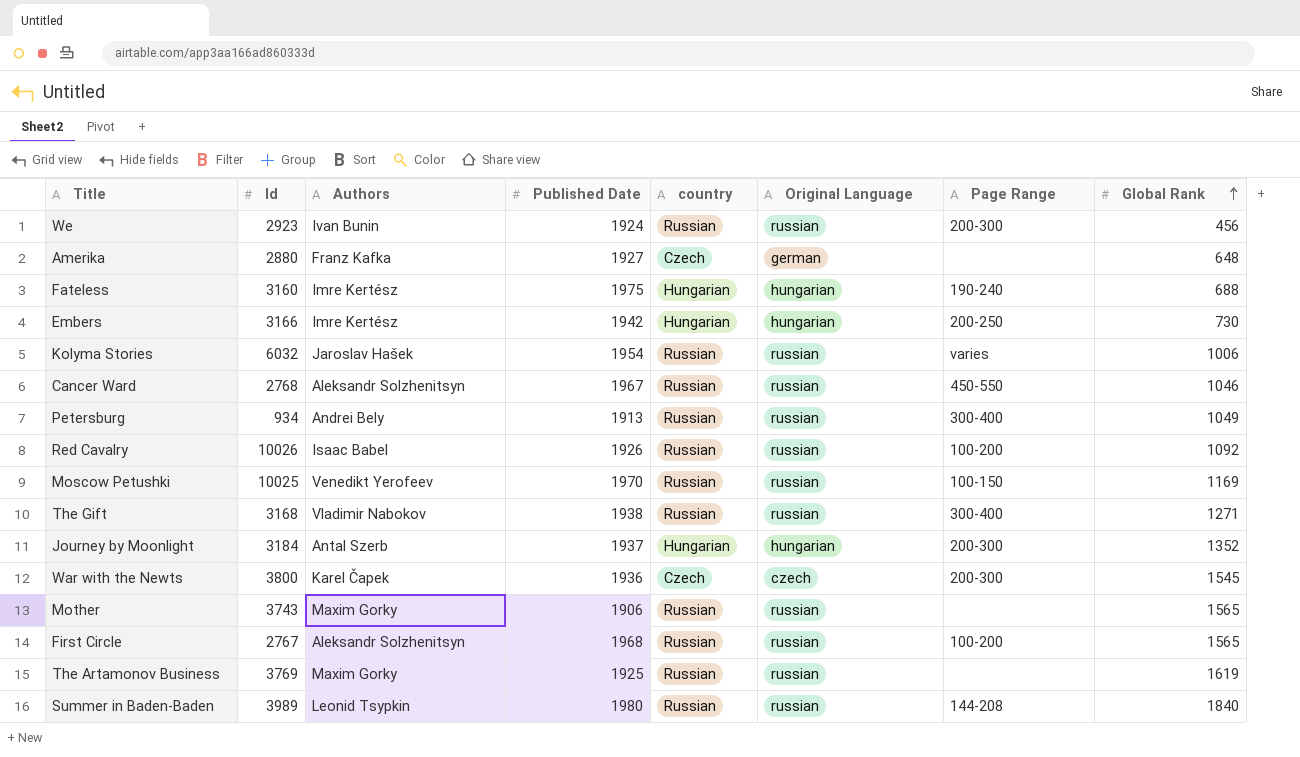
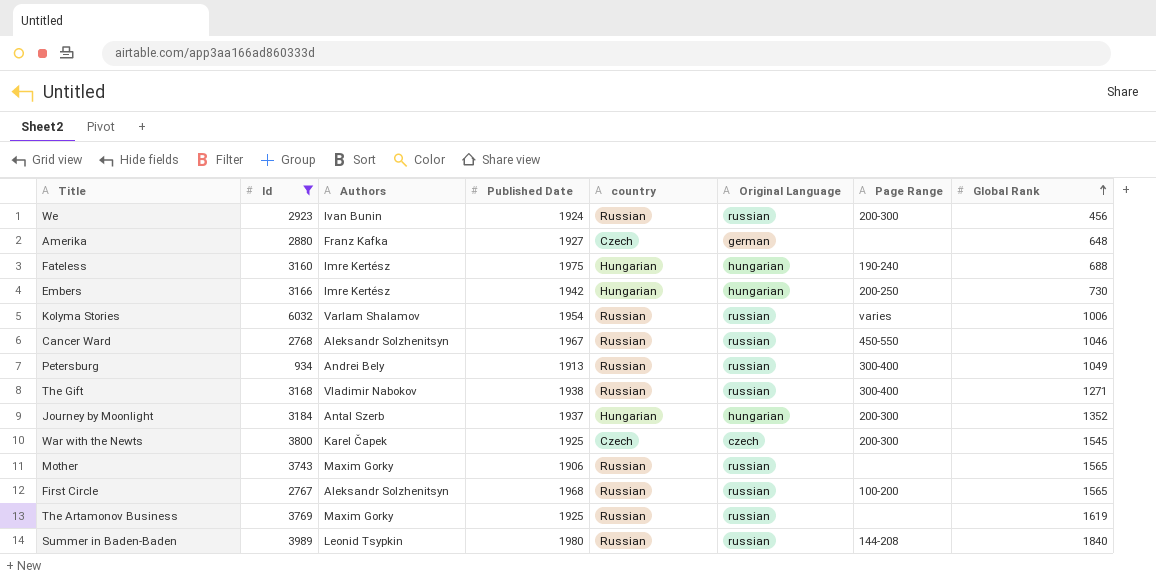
filter: none -> Id <= 6032
Kolyma Stories | Authors: Jaroslav Hašek -> Varlam Shalamov
War with the Newts | Published Date: 1936 -> 1925

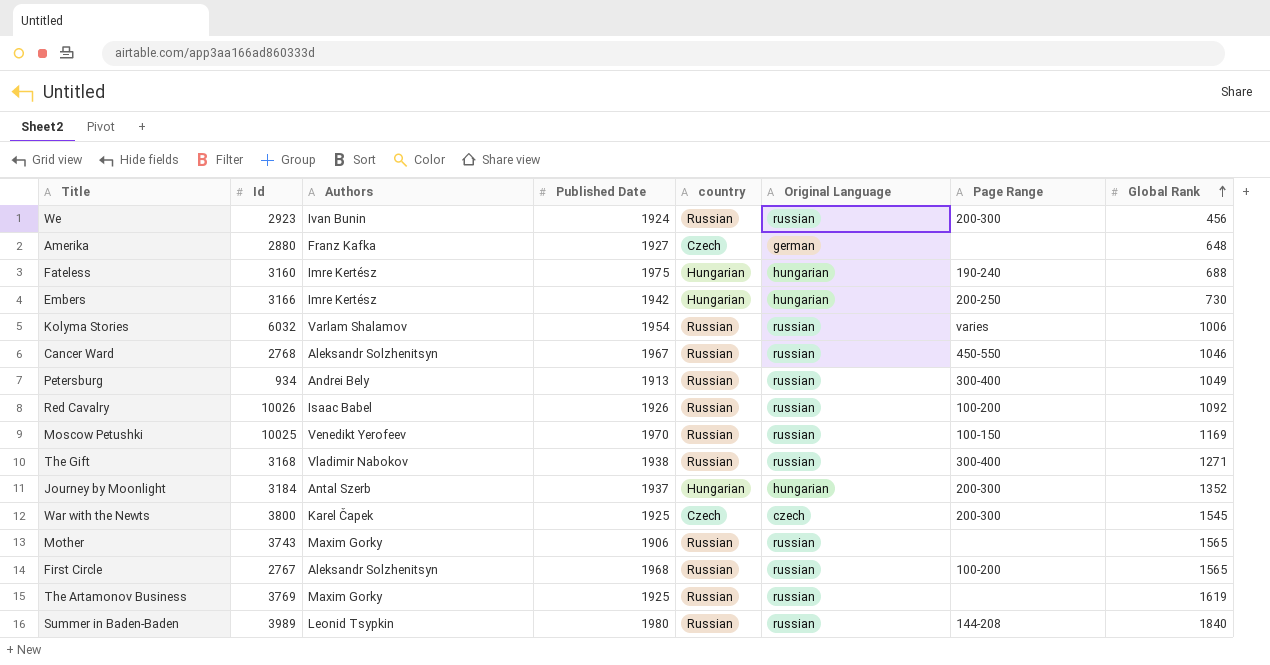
filter: Id <= 6032 -> none

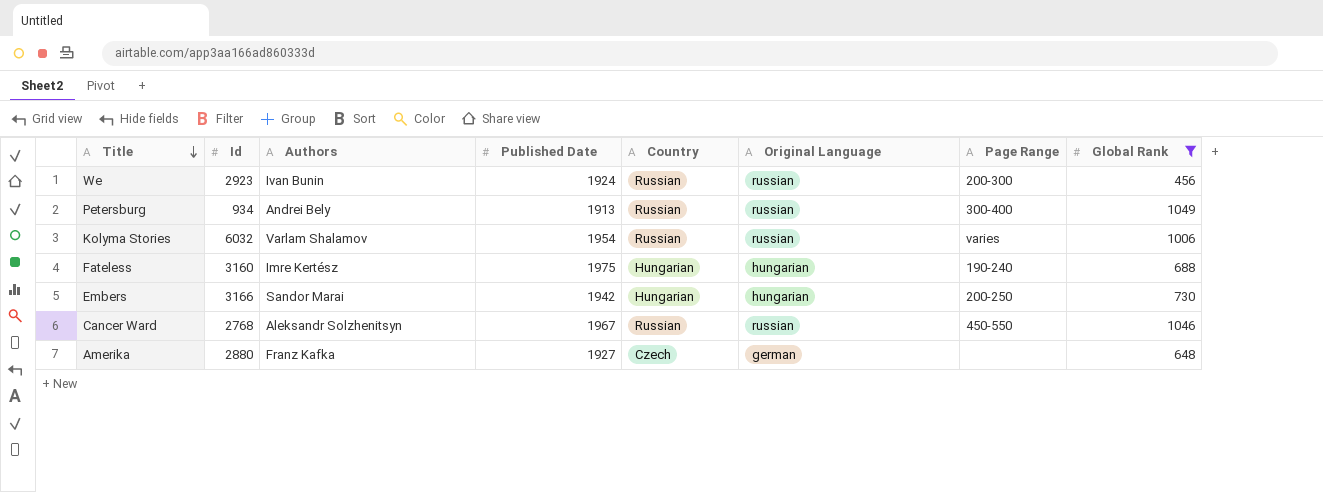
filter: none -> Global Rank <= 1049
row order: Global Rank ascending -> Title descending
column name: country -> Country
Embers | Authors: Imre Kertész -> Sandor Marai

